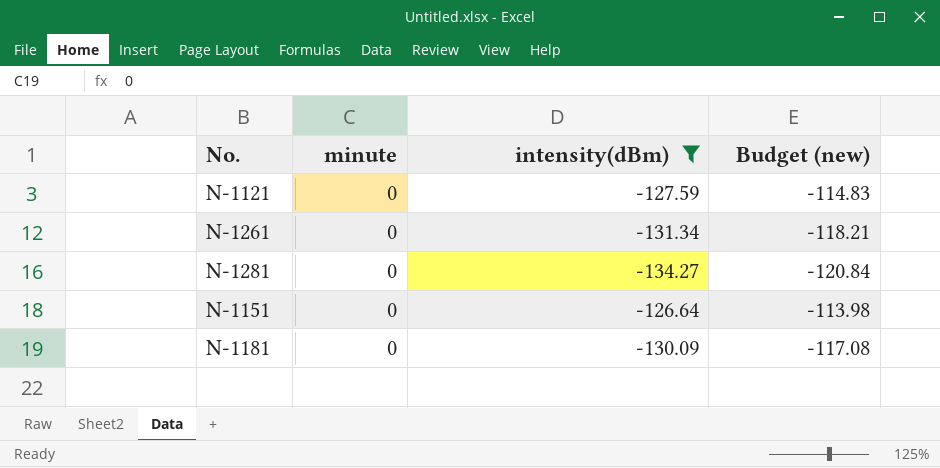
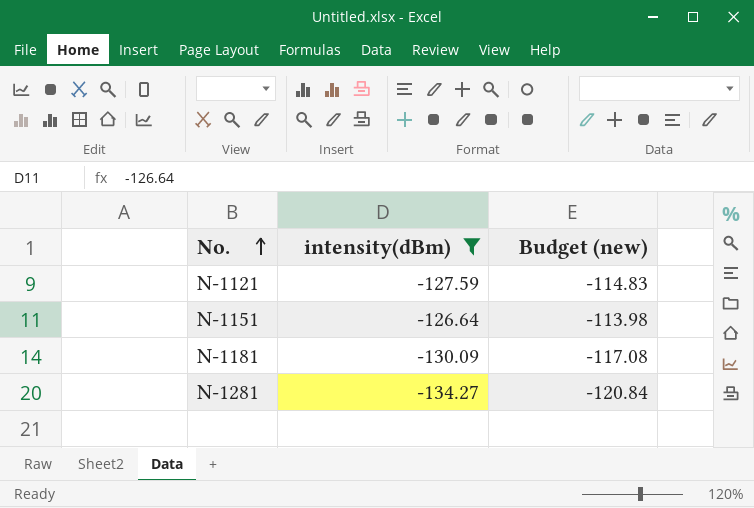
row order: none -> No. ascending
column minute | position: 2 -> none
row N-1261: 0 | -131.34 | -118.21 -> none

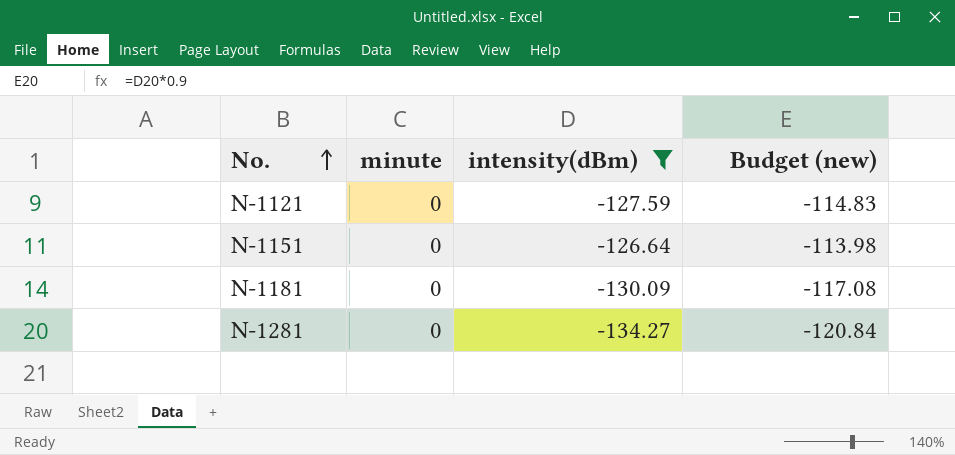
column minute | position: none -> 2

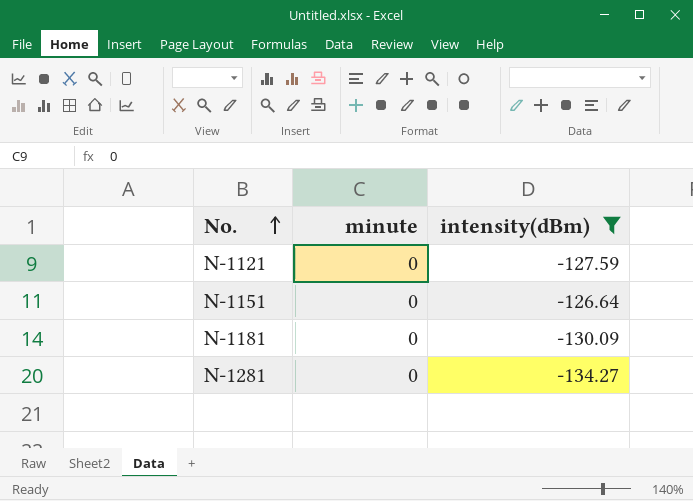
column Budget (new) | formula: [intensity(dBm)] * 0.9 -> none

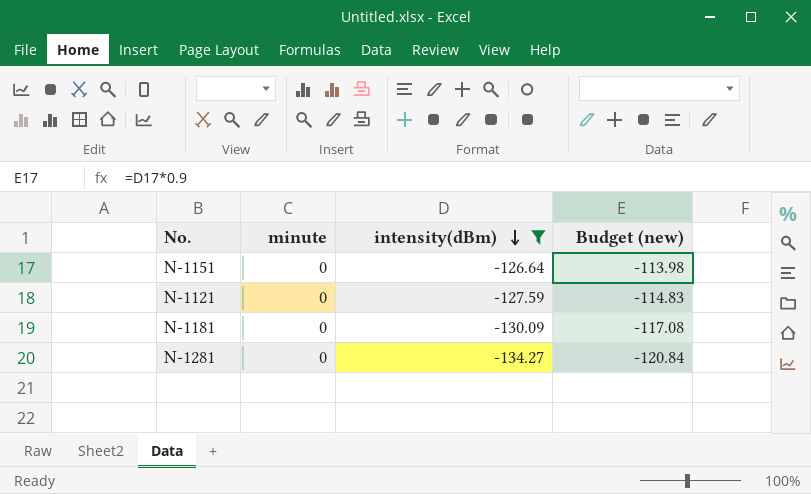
row order: No. ascending -> intensity(dBm) descending
column Budget (new) | formula: none -> [intensity(dBm)] * 0.9

